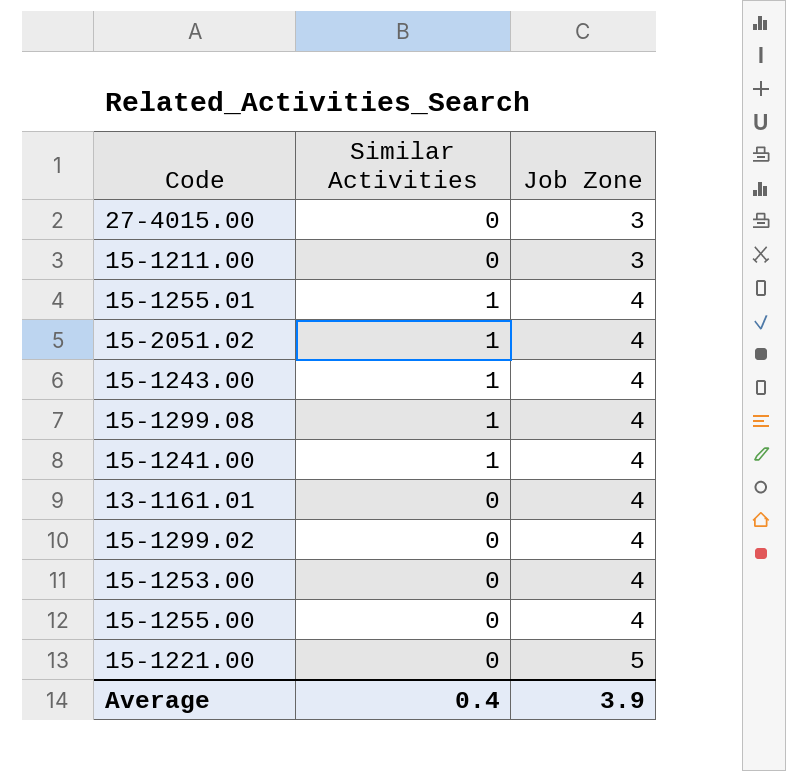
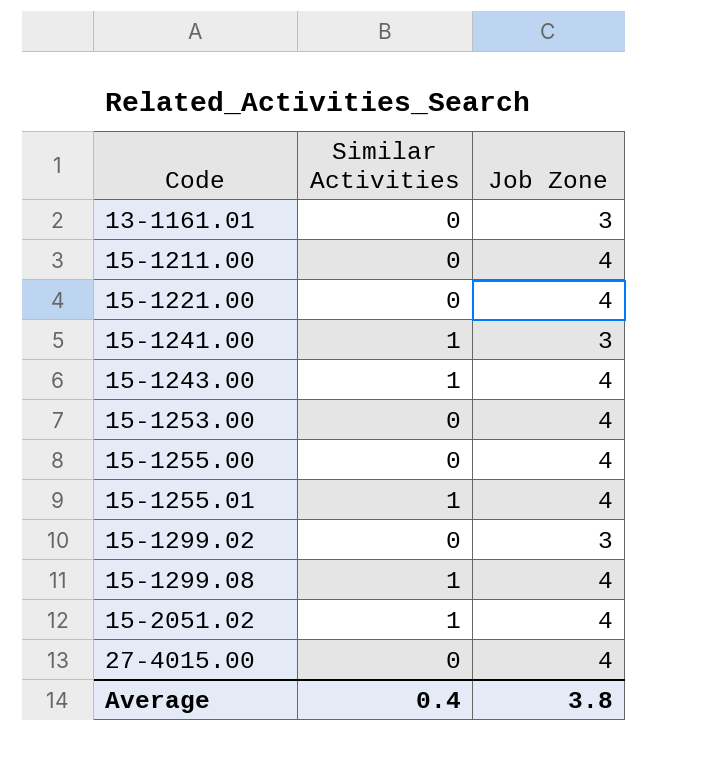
row order: Job Zone ascending -> Code ascending
13-1161.01 | Job Zone: 4 -> 3
15-1211.00 | Job Zone: 3 -> 4
15-1221.00 | Job Zone: 5 -> 4
15-1241.00 | Job Zone: 4 -> 3
15-1299.02 | Job Zone: 4 -> 3
27-4015.00 | Job Zone: 3 -> 4
Average | Job Zone: 3.9 -> 3.8

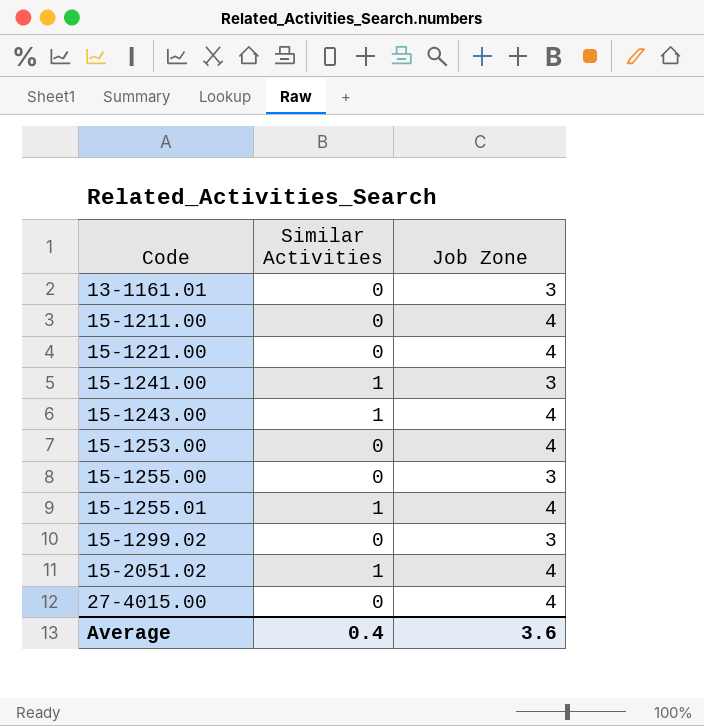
row 15-1299.08: 1 | 4 -> none
15-1255.00 | Job Zone: 4 -> 3
Average | Job Zone: 3.8 -> 3.6

